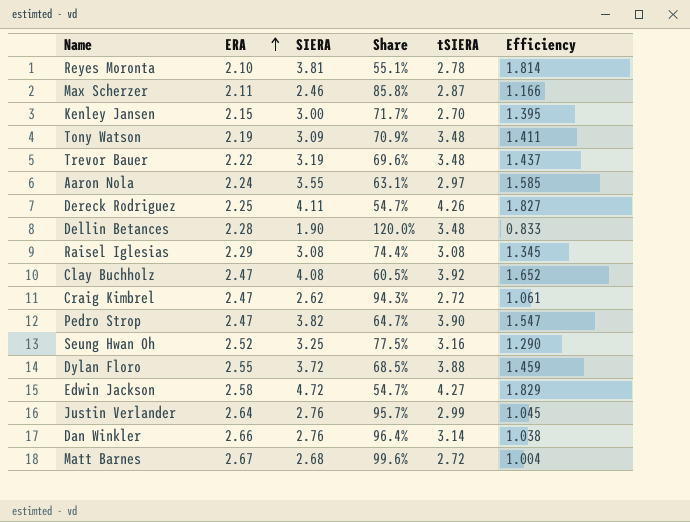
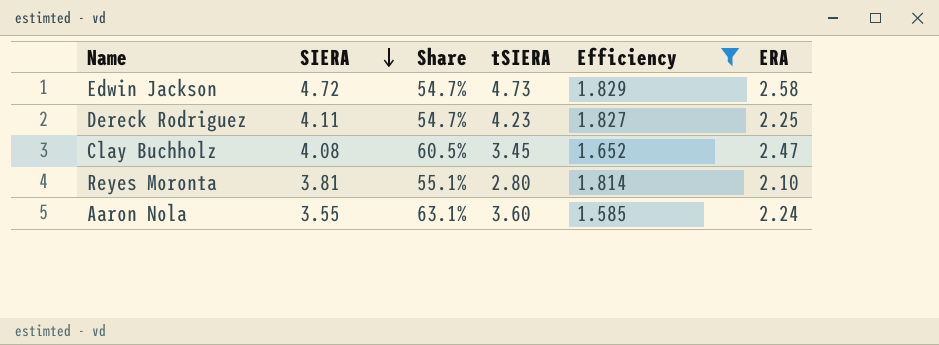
filter: none -> Efficiency >= 1.585
row order: ERA ascending -> SIERA descending
column ERA | position: 2 -> 6
Edwin Jackson | tSIERA: 4.27 -> 4.73
Dereck Rodriguez | tSIERA: 4.26 -> 4.23
Clay Buchholz | tSIERA: 3.92 -> 3.45
Reyes Moronta | tSIERA: 2.78 -> 2.80
Aaron Nola | tSIERA: 2.97 -> 3.60

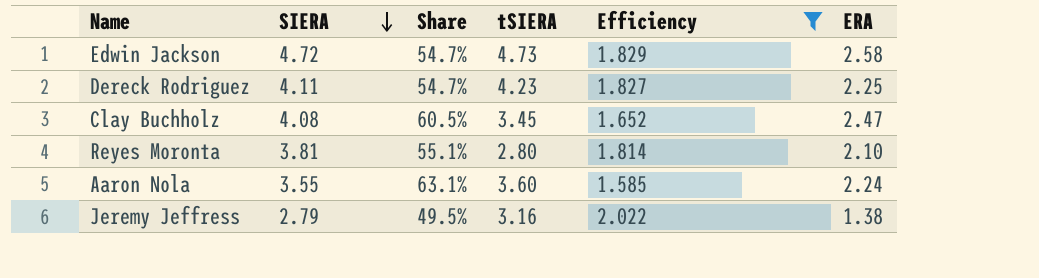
row Jeremy Jeffress: none -> 2.79 | 49.5% | 3.16 | 2.022 | 1.38

